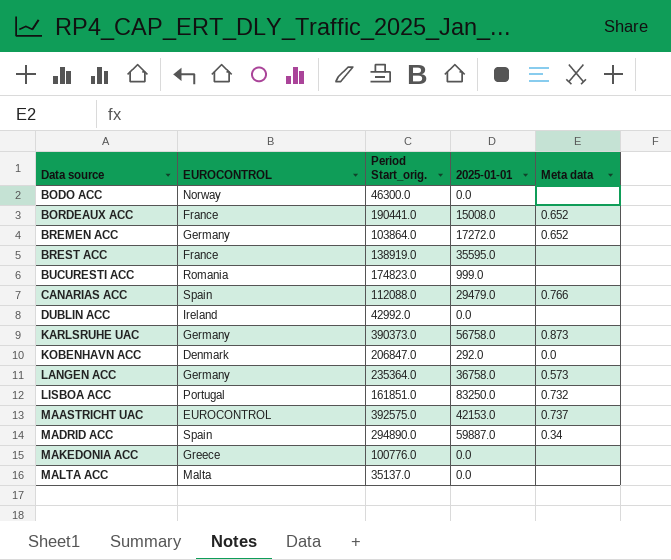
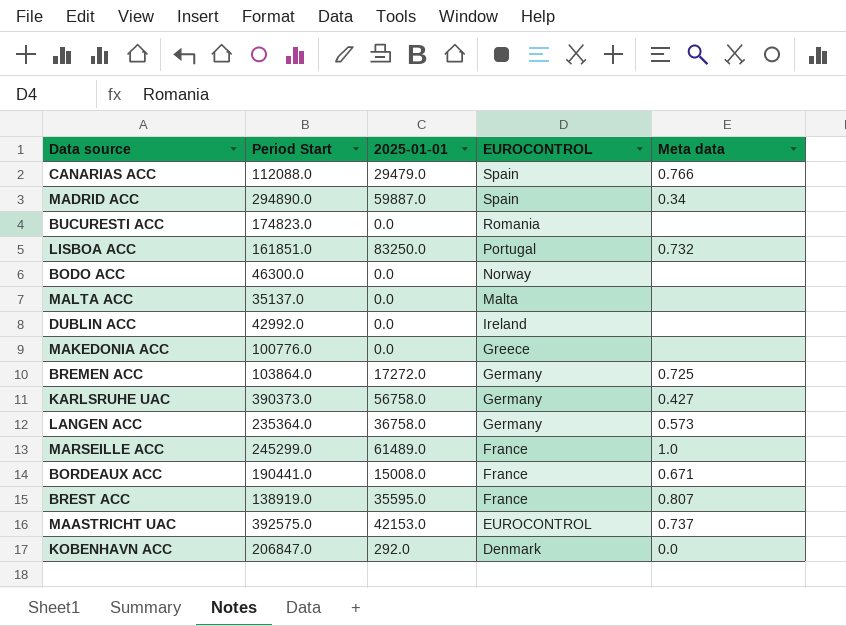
row order: Data source ascending -> EUROCONTROL descending
column name: Period Start_orig. -> Period Start
column EUROCONTROL | position: 2 -> 4
BUCURESTI ACC | 2025-01-01: 999.0 -> 0.0
BREMEN ACC | Meta data: 0.652 -> 0.725
KARLSRUHE UAC | Meta data: 0.873 -> 0.427
row MARSEILLE ACC: none -> 245299.0 | 61489.0 | France | 1.0
BORDEAUX ACC | Meta data: 0.652 -> 0.671
BREST ACC | Meta data: none -> 0.807

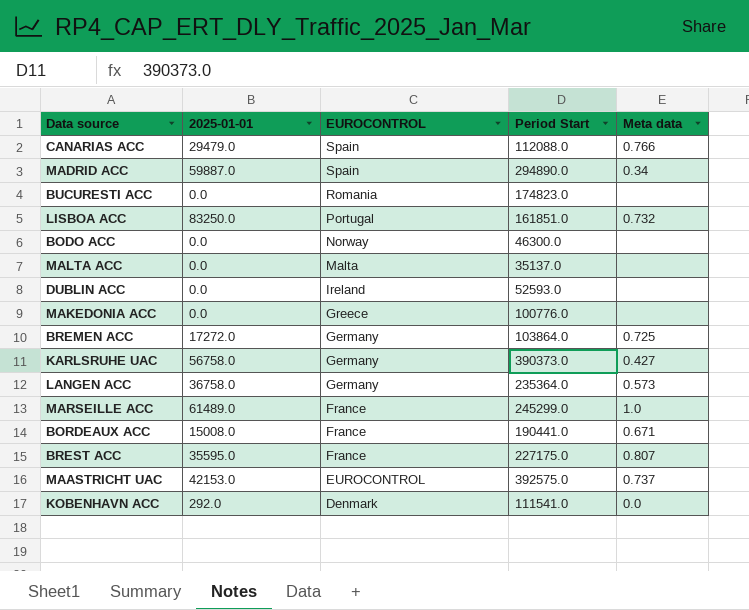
column Period Start | position: 2 -> 4
DUBLIN ACC | Period Start: 42992.0 -> 52593.0
BREST ACC | Period Start: 138919.0 -> 227175.0
KOBENHAVN ACC | Period Start: 206847.0 -> 111541.0

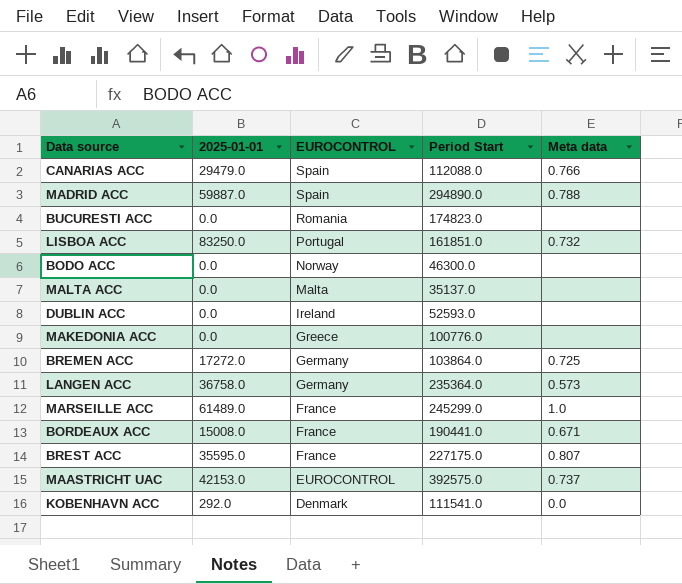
row KARLSRUHE UAC: 56758.0 | Germany | 390373.0 | 0.427 -> none
MADRID ACC | Meta data: 0.34 -> 0.788

